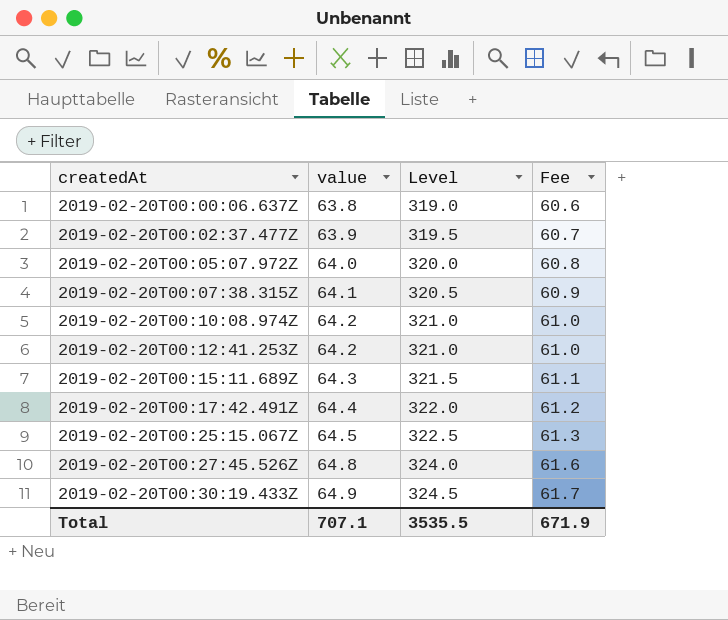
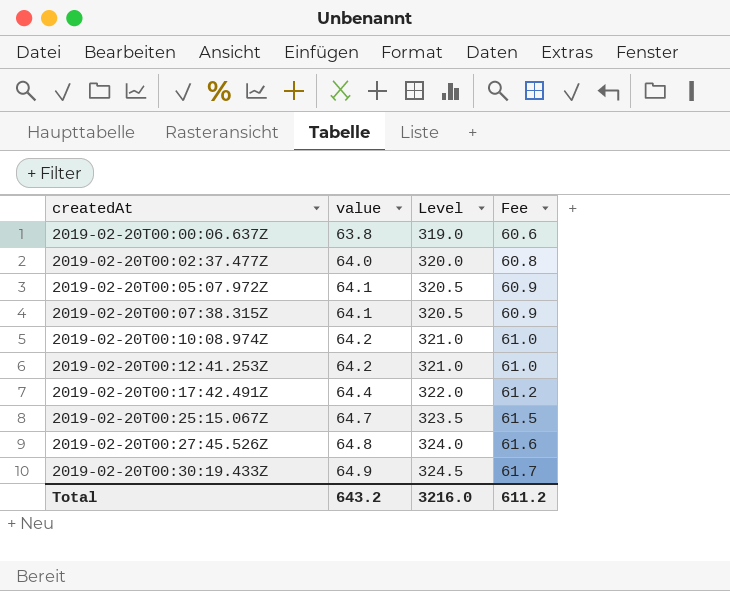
row 2019-02-20T00:15:11.689Z: 64.3 | 321.5 | 61.1 -> none
2019-02-20T00:02:37.477Z | value: 63.9 -> 64.0
2019-02-20T00:02:37.477Z | Level: 319.5 -> 320.0
2019-02-20T00:02:37.477Z | Fee: 60.7 -> 60.8
2019-02-20T00:05:07.972Z | value: 64.0 -> 64.1
2019-02-20T00:05:07.972Z | Level: 320.0 -> 320.5
2019-02-20T00:05:07.972Z | Fee: 60.8 -> 60.9
2019-02-20T00:25:15.067Z | value: 64.5 -> 64.7
2019-02-20T00:25:15.067Z | Level: 322.5 -> 323.5
2019-02-20T00:25:15.067Z | Fee: 61.3 -> 61.5
Total | value: 707.1 -> 643.2
Total | Level: 3535.5 -> 3216.0
Total | Fee: 671.9 -> 611.2

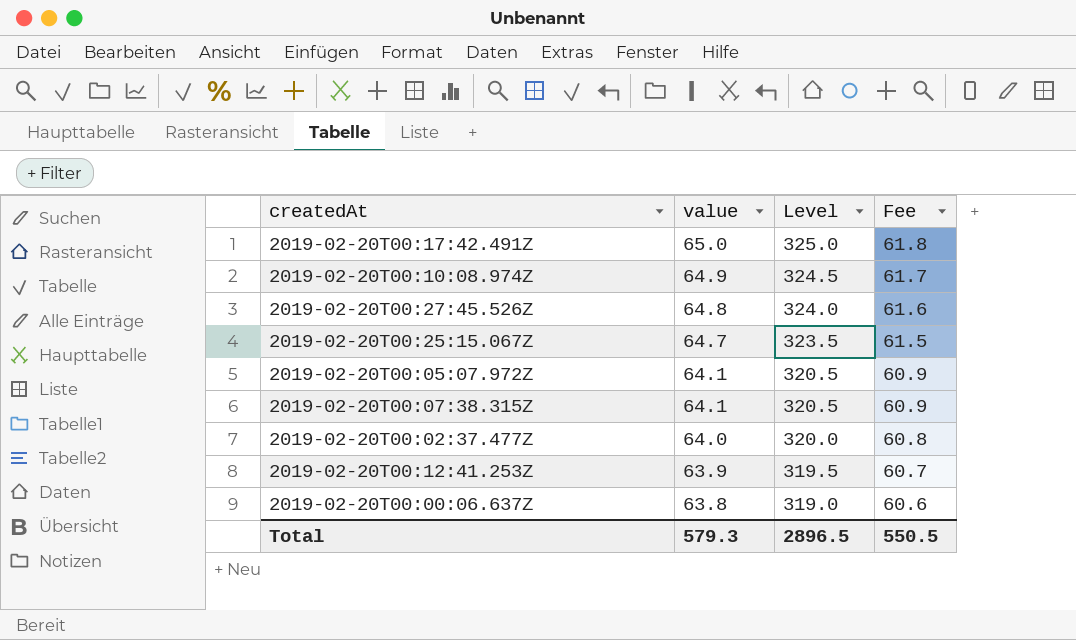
row order: createdAt ascending -> value descending
row 2019-02-20T00:30:19.433Z: 64.9 | 324.5 | 61.7 -> none
2019-02-20T00:17:42.491Z | value: 64.4 -> 65.0
2019-02-20T00:17:42.491Z | Level: 322.0 -> 325.0
2019-02-20T00:17:42.491Z | Fee: 61.2 -> 61.8
2019-02-20T00:10:08.974Z | value: 64.2 -> 64.9
2019-02-20T00:10:08.974Z | Level: 321.0 -> 324.5
2019-02-20T00:10:08.974Z | Fee: 61.0 -> 61.7
2019-02-20T00:12:41.253Z | value: 64.2 -> 63.9
2019-02-20T00:12:41.253Z | Level: 321.0 -> 319.5
2019-02-20T00:12:41.253Z | Fee: 61.0 -> 60.7
Total | value: 643.2 -> 579.3
Total | Level: 3216.0 -> 2896.5
Total | Fee: 611.2 -> 550.5

